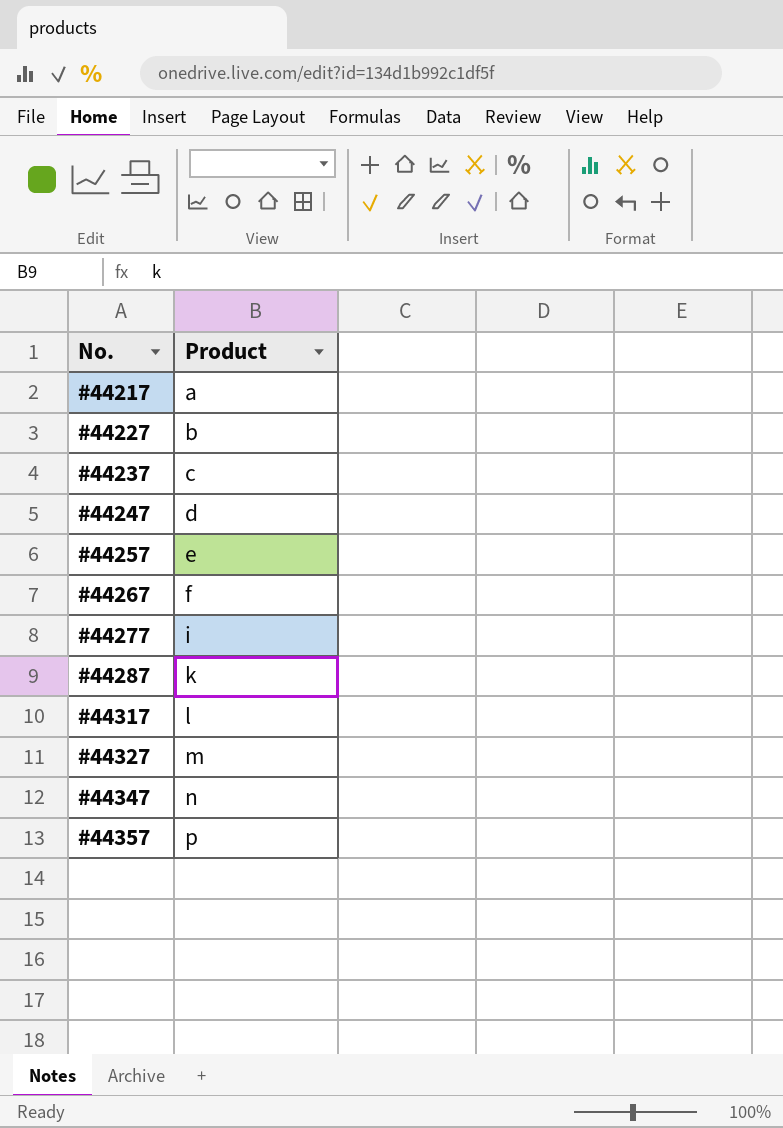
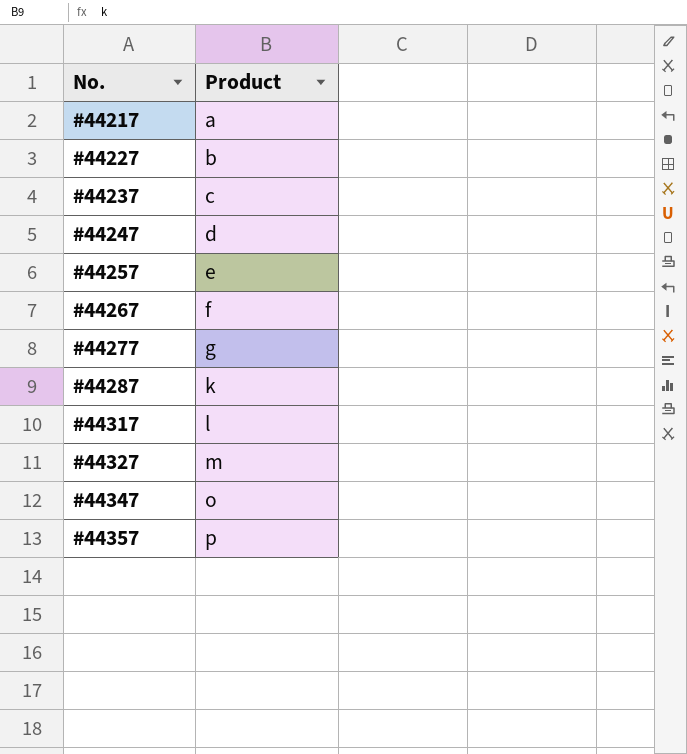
#44277 | Product: i -> g
#44347 | Product: n -> o

